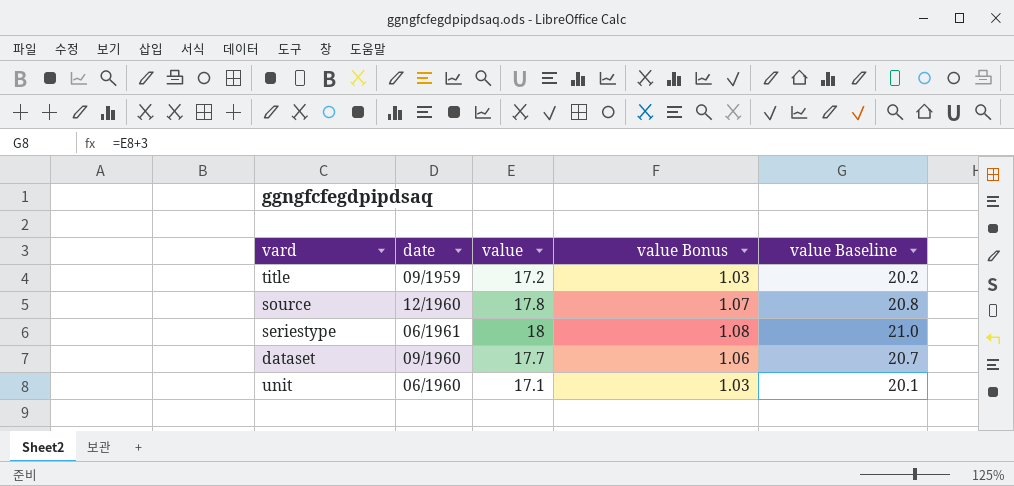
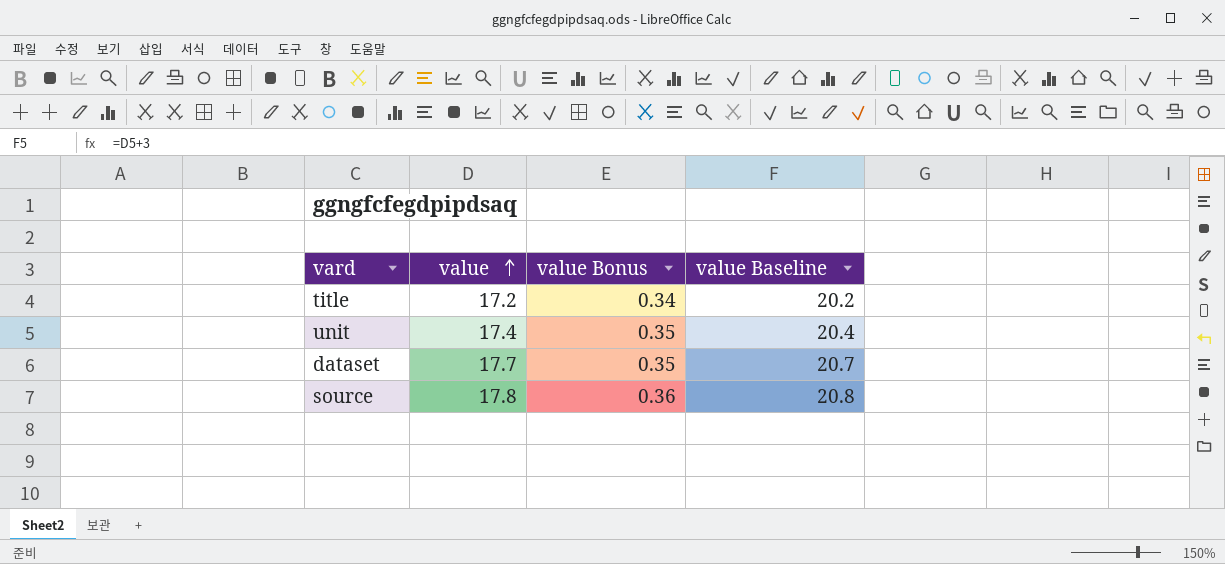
row order: none -> value ascending
column date | position: 2 -> none
column value Bonus | formula: [value] * 0.06 -> [value] * 0.02
row seriestype: 06/1961 | 18 | 1.08 | 21.0 -> none
unit | value: 17.1 -> 17.4
unit | value Baseline: 20.1 -> 20.4

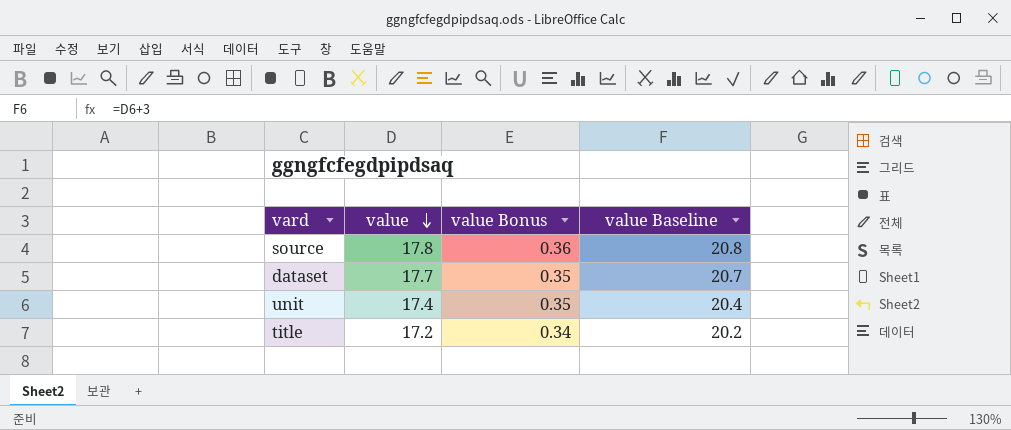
row order: value ascending -> value descending

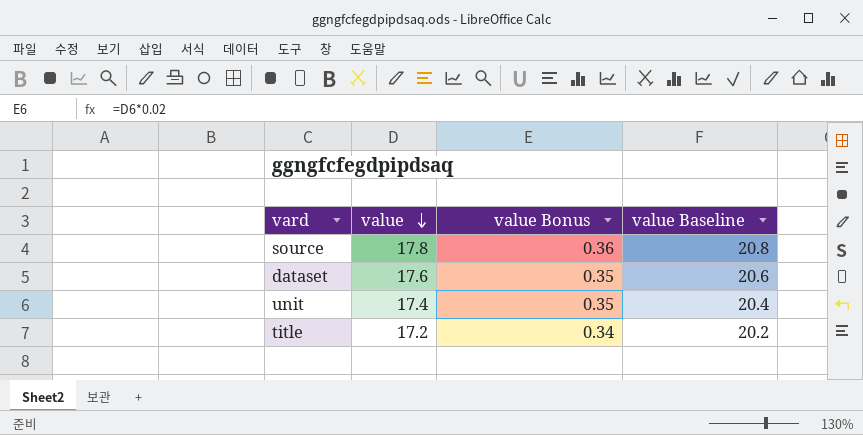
dataset | value: 17.7 -> 17.6
dataset | value Baseline: 20.7 -> 20.6

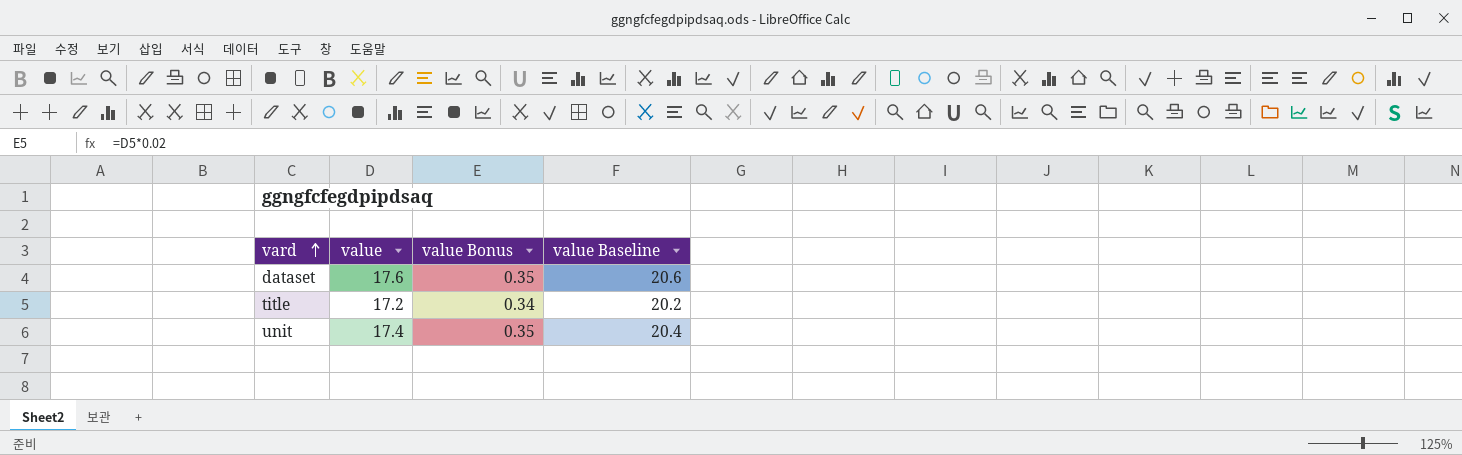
row order: value descending -> vard ascending
row source: 17.8 | 0.36 | 20.8 -> none

